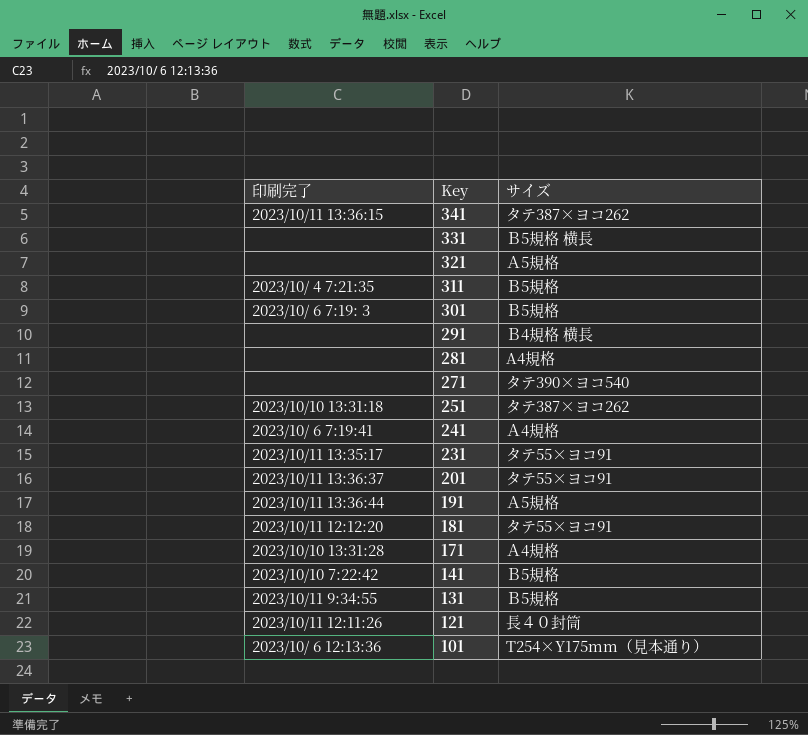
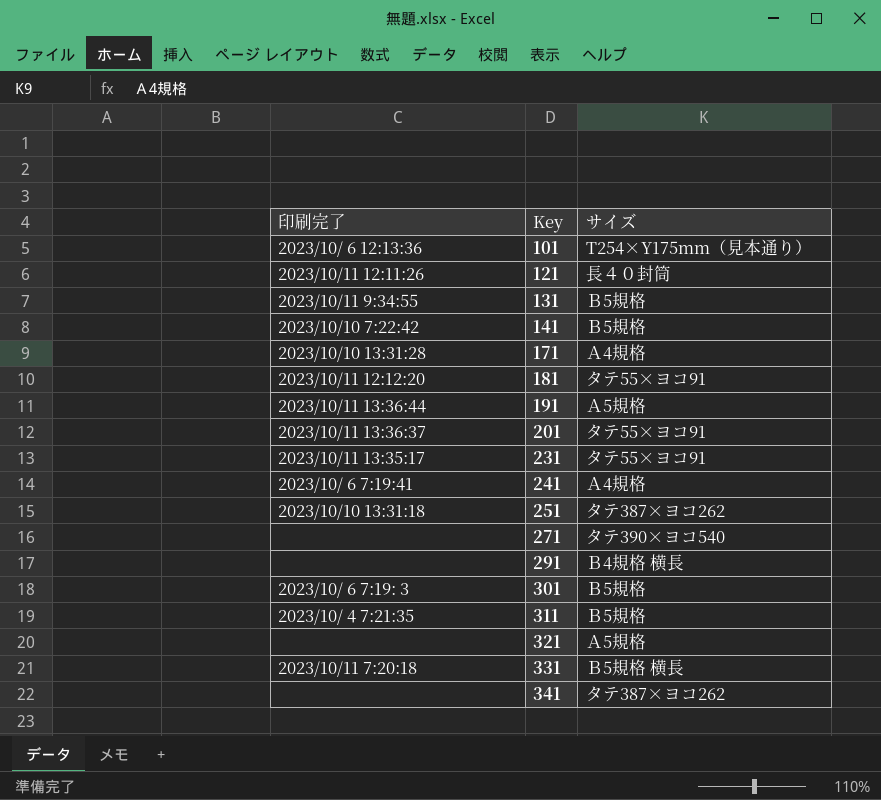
row order: Key descending -> Key ascending
row 281: none | A4規格 -> none
331 | 印刷完了: none -> 2023/10/11 7:20:18
341 | 印刷完了: 2023/10/11 13:36:15 -> none

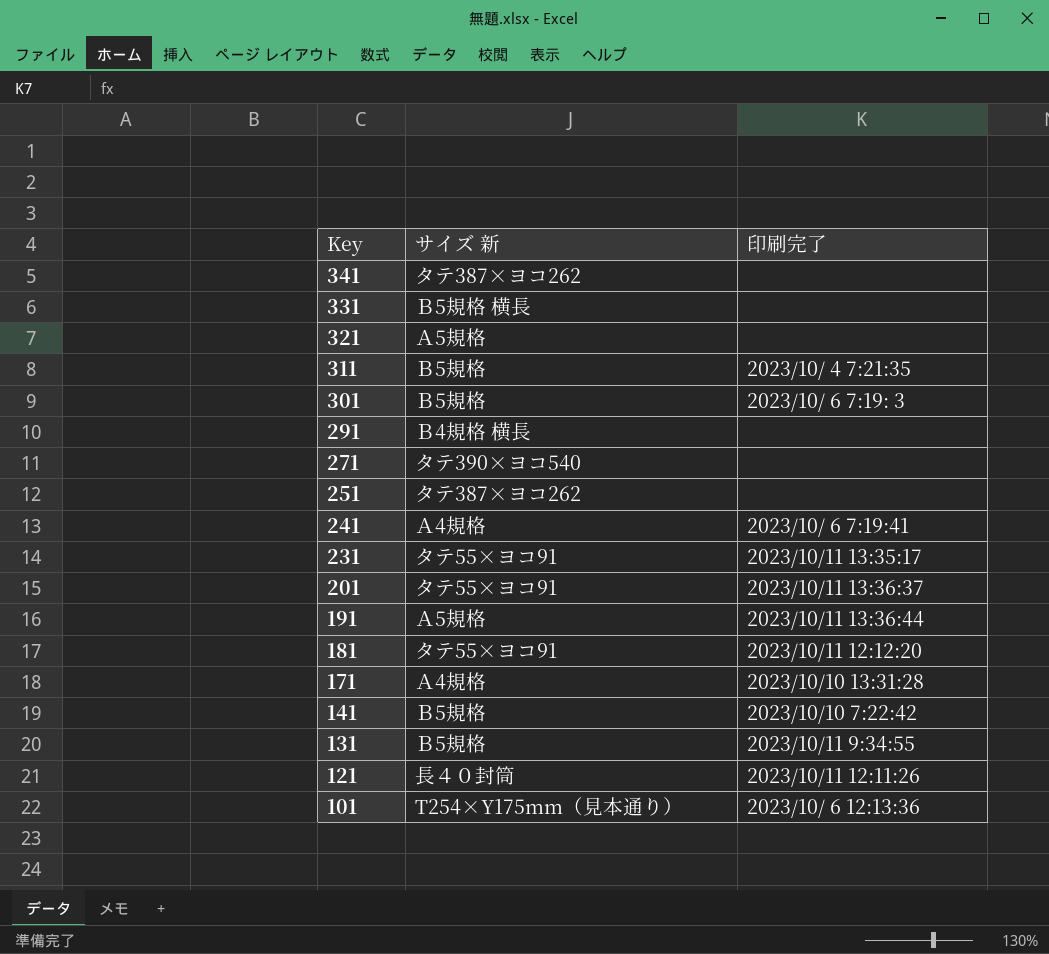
row order: Key ascending -> Key descending
column name: サイズ -> サイズ 新
column 印刷完了 | position: 1 -> 3
331 | 印刷完了: 2023/10/11 7:20:18 -> none
251 | 印刷完了: 2023/10/10 13:31:18 -> none

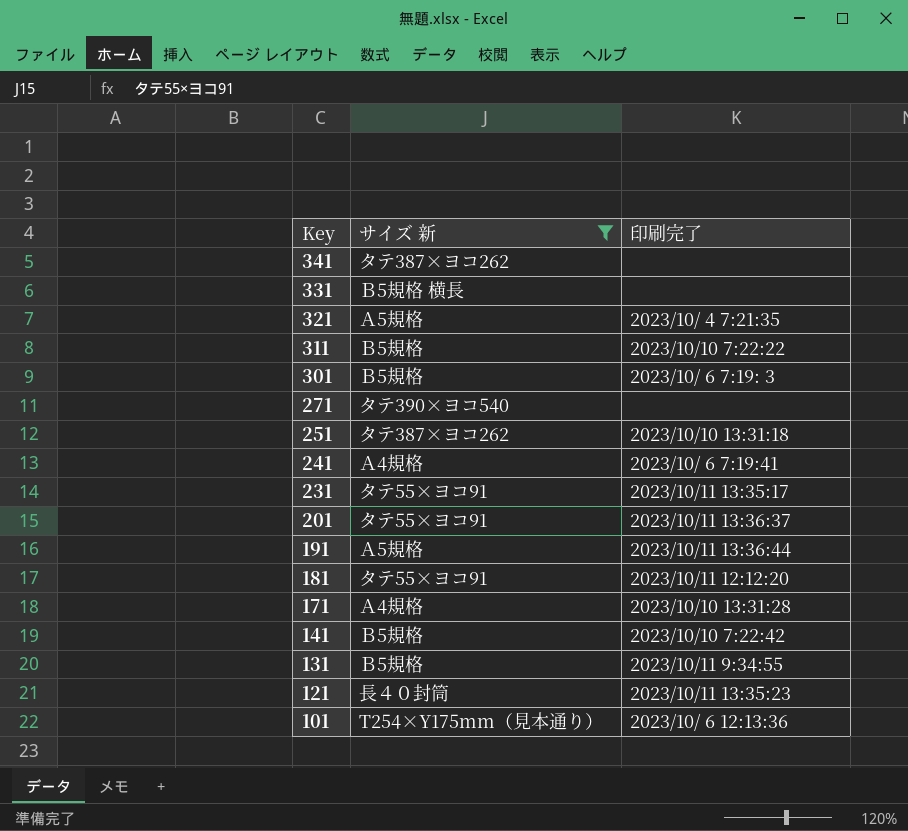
filter: none -> サイズ 新 != Ｂ4規格 横長
321 | 印刷完了: none -> 2023/10/ 4 7:21:35
311 | 印刷完了: 2023/10/ 4 7:21:35 -> 2023/10/10 7:22:22
251 | 印刷完了: none -> 2023/10/10 13:31:18
121 | 印刷完了: 2023/10/11 12:11:26 -> 2023/10/11 13:35:23

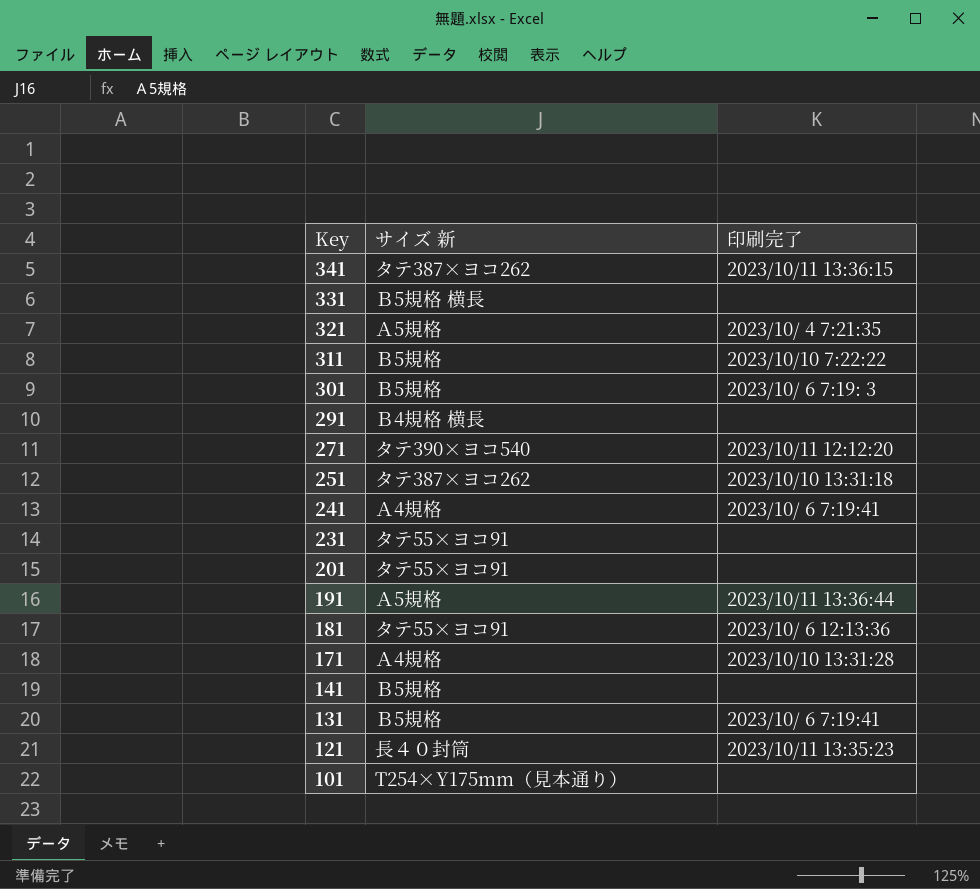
filter: サイズ 新 != Ｂ4規格 横長 -> none
341 | 印刷完了: none -> 2023/10/11 13:36:15
271 | 印刷完了: none -> 2023/10/11 12:12:20
231 | 印刷完了: 2023/10/11 13:35:17 -> none
201 | 印刷完了: 2023/10/11 13:36:37 -> none
181 | 印刷完了: 2023/10/11 12:12:20 -> 2023/10/ 6 12:13:36
141 | 印刷完了: 2023/10/10 7:22:42 -> none
131 | 印刷完了: 2023/10/11 9:34:55 -> 2023/10/ 6 7:19:41
101 | 印刷完了: 2023/10/ 6 12:13:36 -> none

